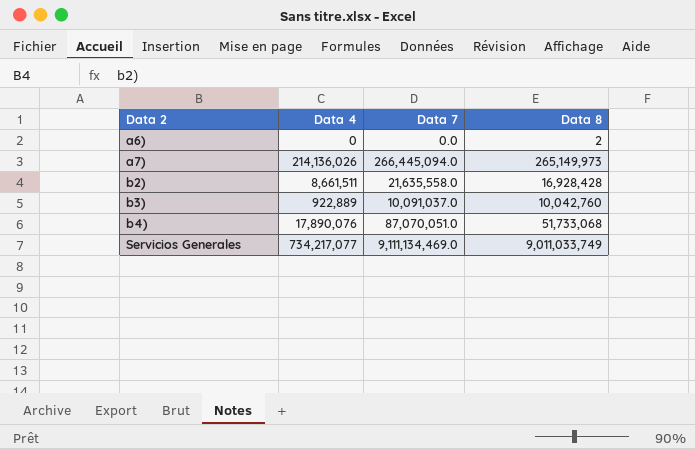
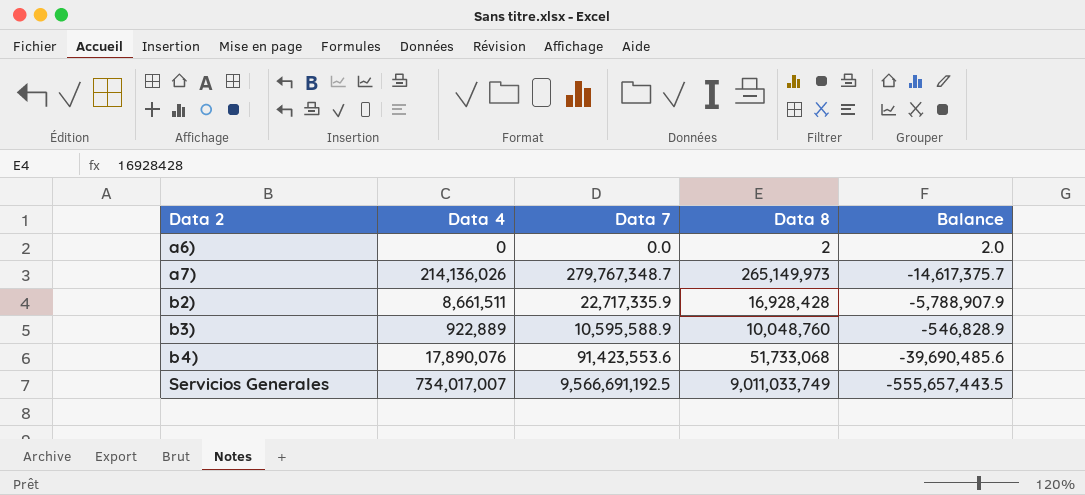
column Balance | formula: none -> [Data 8] - [Data 7]
a7) | Data 7: 266,445,094.0 -> 279,767,348.7
b2) | Data 7: 21,635,558.0 -> 22,717,335.9
b3) | Data 7: 10,091,037.0 -> 10,595,588.9
b3) | Data 8: 10,042,760 -> 10,048,760
b4) | Data 7: 87,070,051.0 -> 91,423,553.6
Servicios Generales | Data 4: 734,217,077 -> 734,017,007
Servicios Generales | Data 7: 9,111,134,469.0 -> 9,566,691,192.5

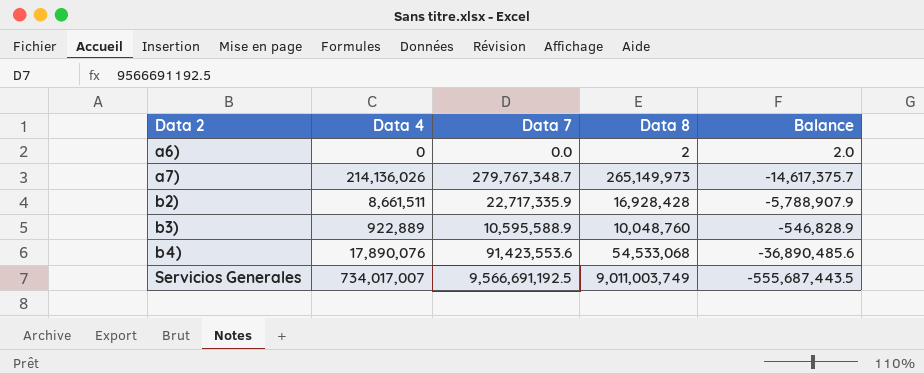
b4) | Data 8: 51,733,068 -> 54,533,068
b4) | Balance: -39,690,485.6 -> -36,890,485.6
Servicios Generales | Data 8: 9,011,033,749 -> 9,011,003,749
Servicios Generales | Balance: -555,657,443.5 -> -555,687,443.5

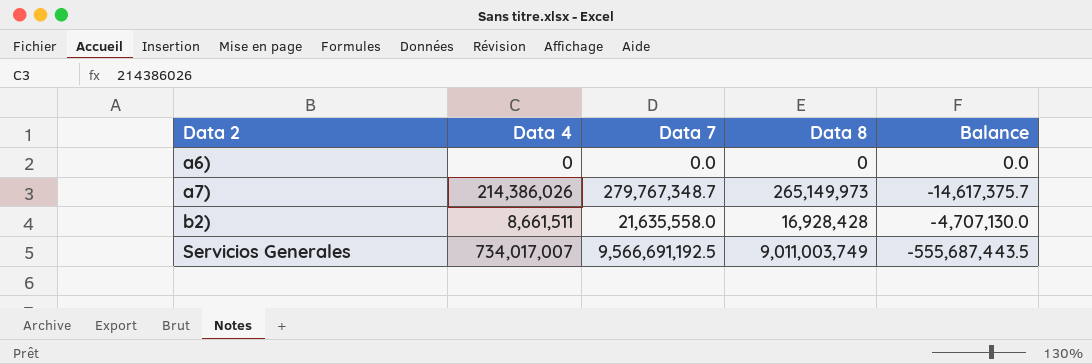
row b3): 922,889 | 10,595,588.9 | 10,048,760 | -546,828.9 -> none
row b4): 17,890,076 | 91,423,553.6 | 54,533,068 | -36,890,485.6 -> none
a6) | Data 8: 2 -> 0
a6) | Balance: 2.0 -> 0.0
a7) | Data 4: 214,136,026 -> 214,386,026
b2) | Data 7: 22,717,335.9 -> 21,635,558.0
b2) | Balance: -5,788,907.9 -> -4,707,130.0

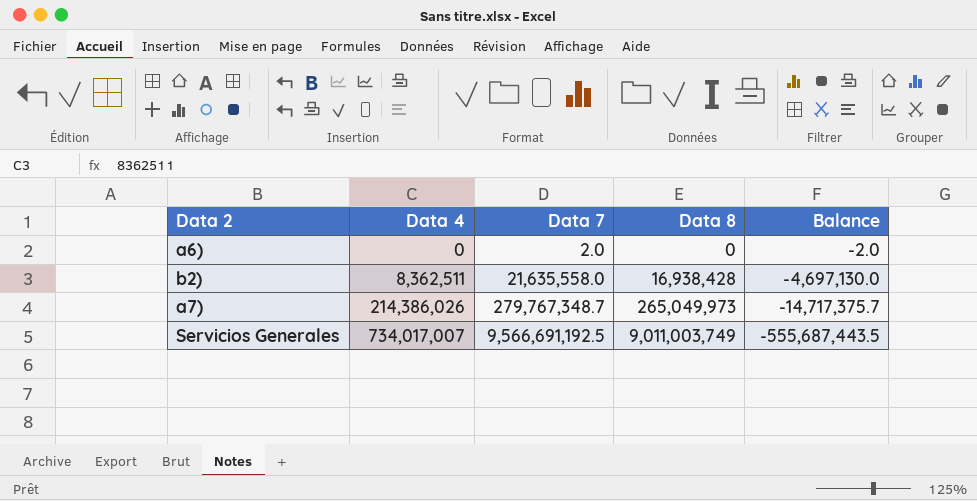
row order: Data 2 ascending -> Data 4 ascending
a6) | Data 7: 0.0 -> 2.0
a6) | Balance: 0.0 -> -2.0
b2) | Data 4: 8,661,511 -> 8,362,511
b2) | Data 8: 16,928,428 -> 16,938,428
b2) | Balance: -4,707,130.0 -> -4,697,130.0
a7) | Data 8: 265,149,973 -> 265,049,973
a7) | Balance: -14,617,375.7 -> -14,717,375.7

